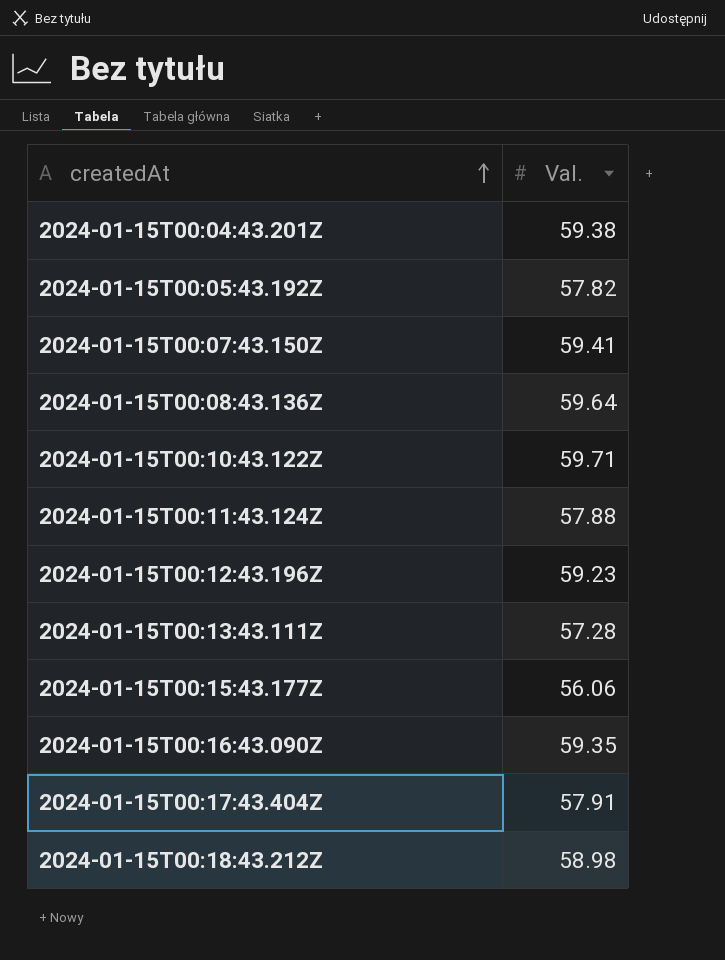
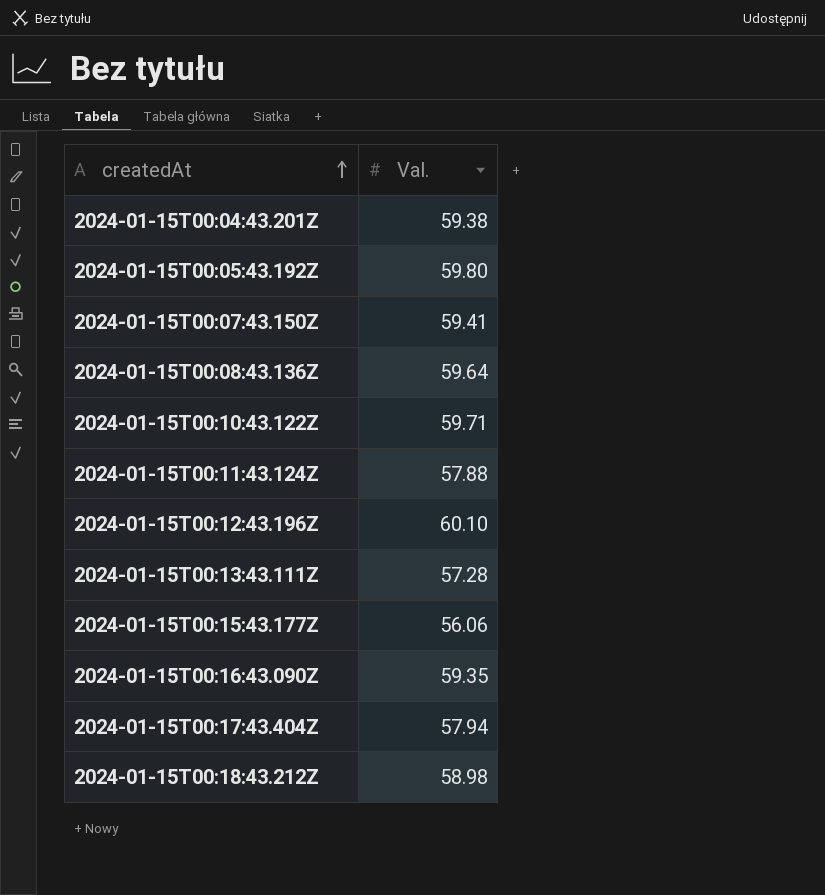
2024-01-15T00:05:43.192Z | Val.: 57.82 -> 59.80
2024-01-15T00:12:43.196Z | Val.: 59.23 -> 60.10
2024-01-15T00:17:43.404Z | Val.: 57.91 -> 57.94

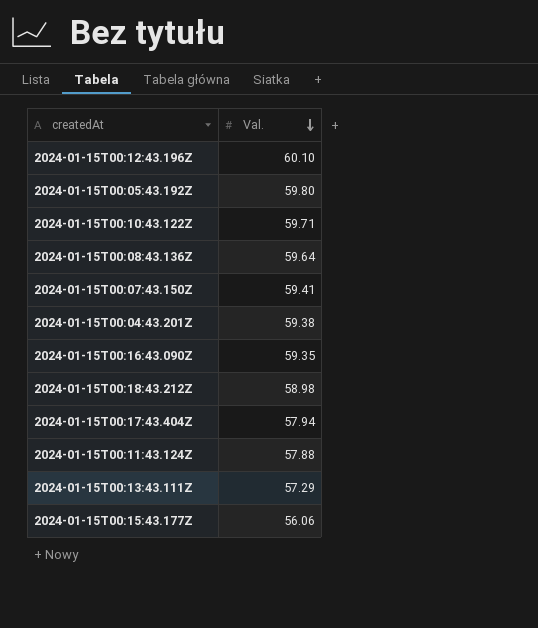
row order: createdAt ascending -> Val. descending
2024-01-15T00:13:43.111Z | Val.: 57.28 -> 57.29

